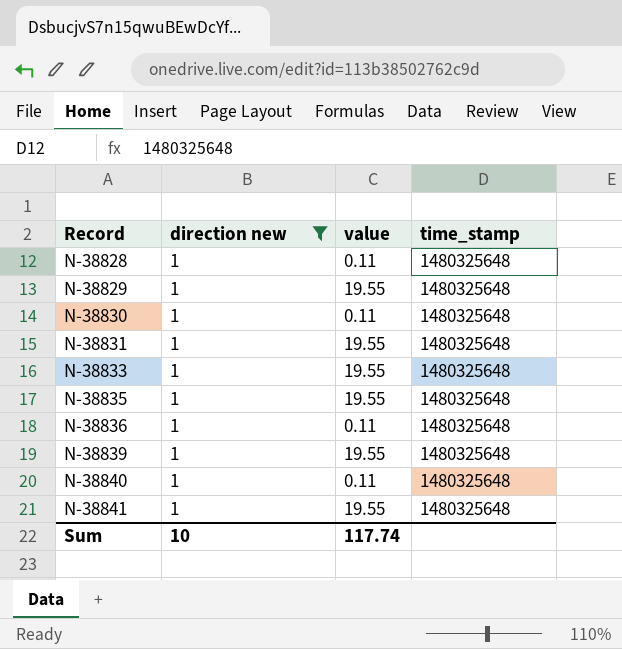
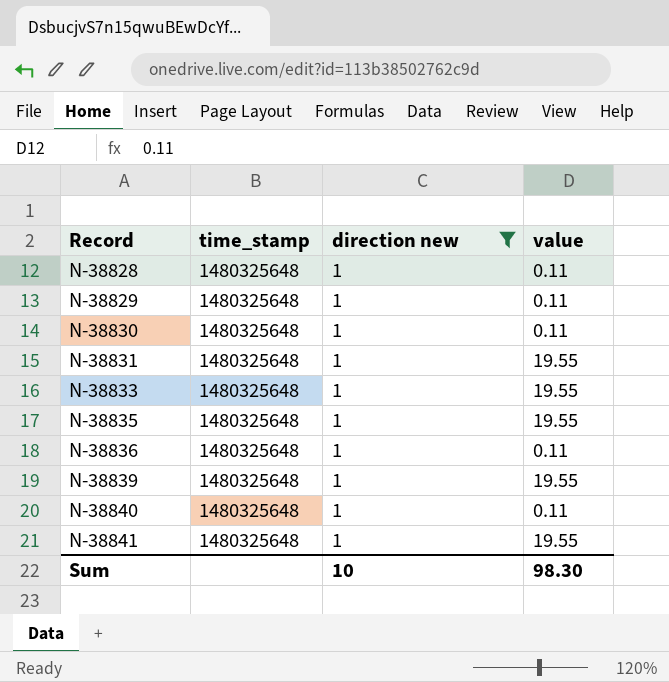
column time_stamp | position: 4 -> 2
N-38829 | value: 19.55 -> 0.11
Sum | value: 117.74 -> 98.30

